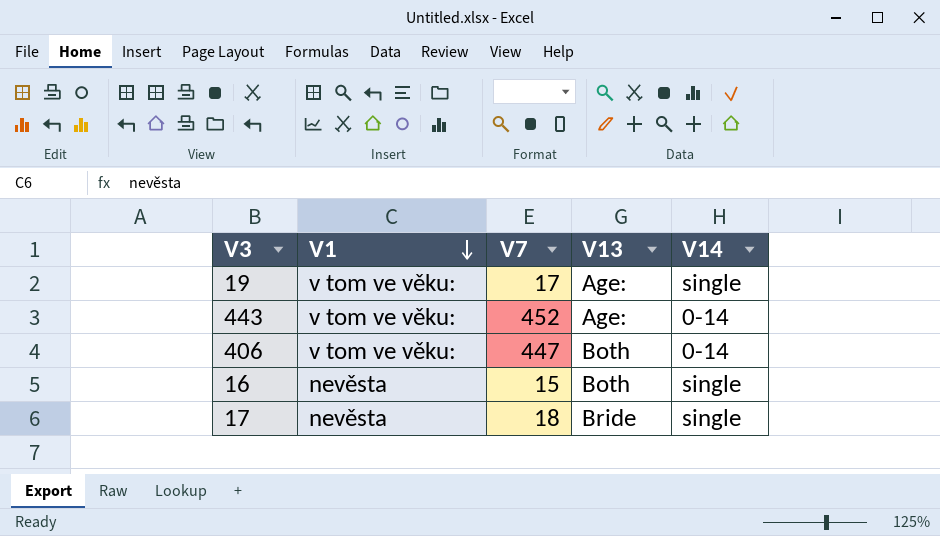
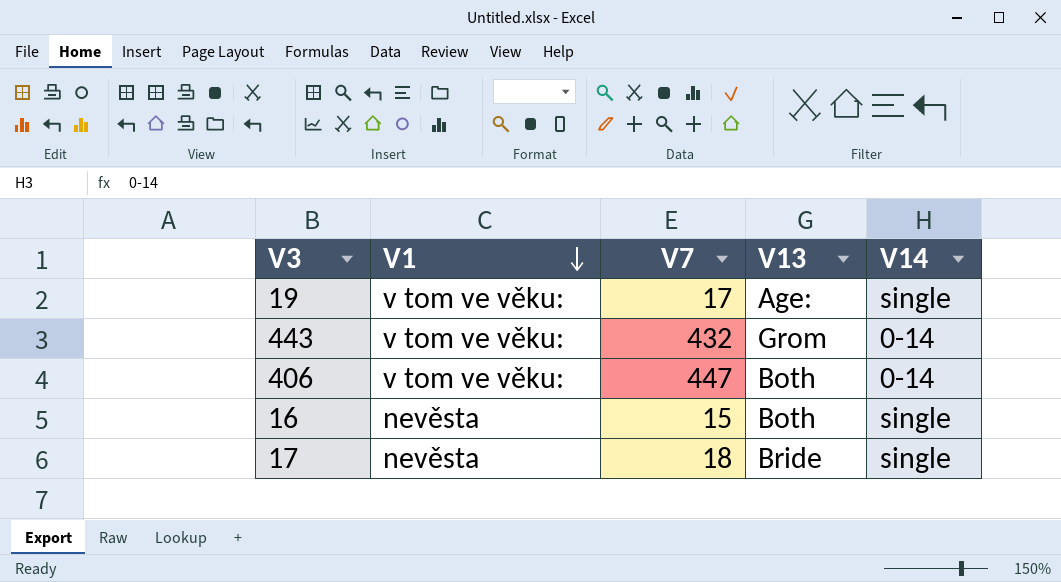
443 | V7: 452 -> 432
443 | V13: Age: -> Grom

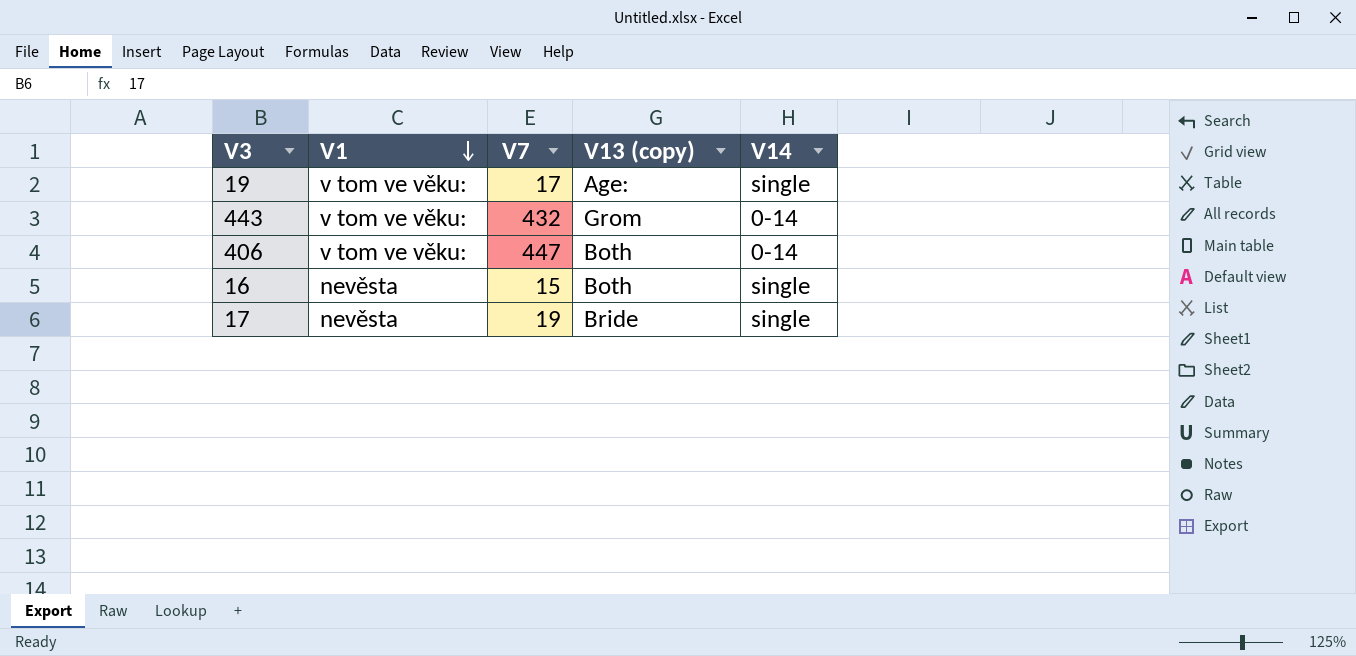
column name: V13 -> V13 (copy)
17 | V7: 18 -> 19

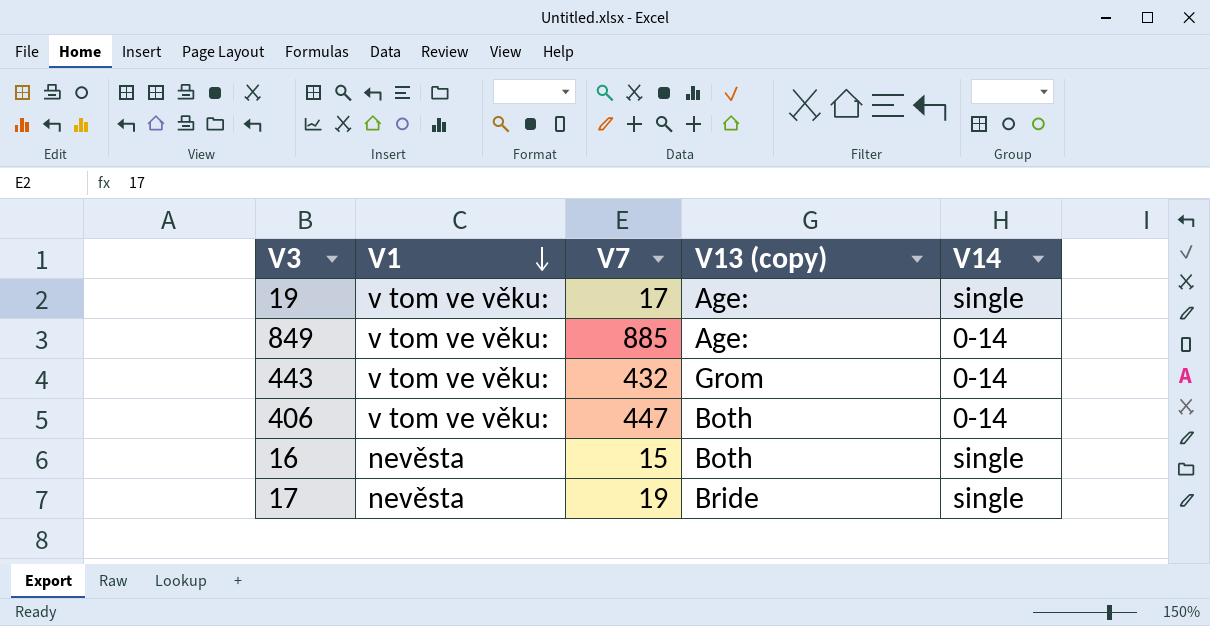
row 849: none -> v tom ve věku: | 885 | Age: | 0-14

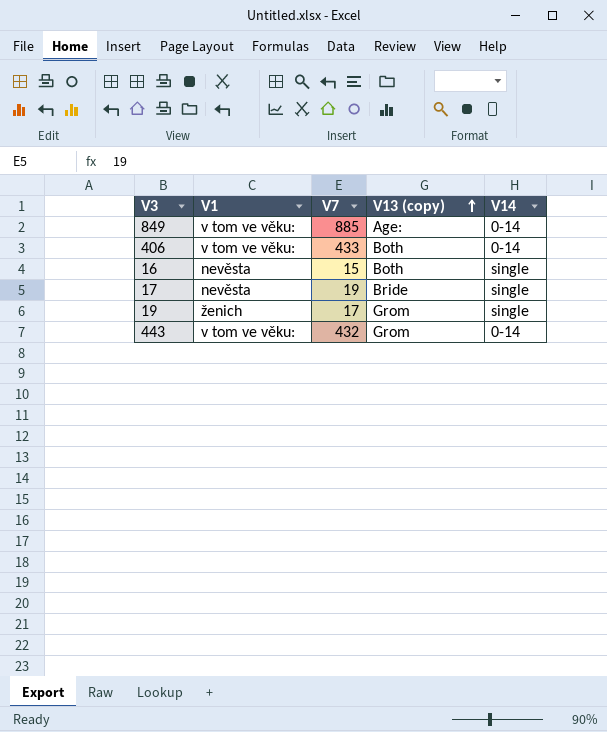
row order: V1 descending -> V13 (copy) ascending
406 | V7: 447 -> 433
19 | V1: v tom ve věku: -> ženich
19 | V13 (copy): Age: -> Grom

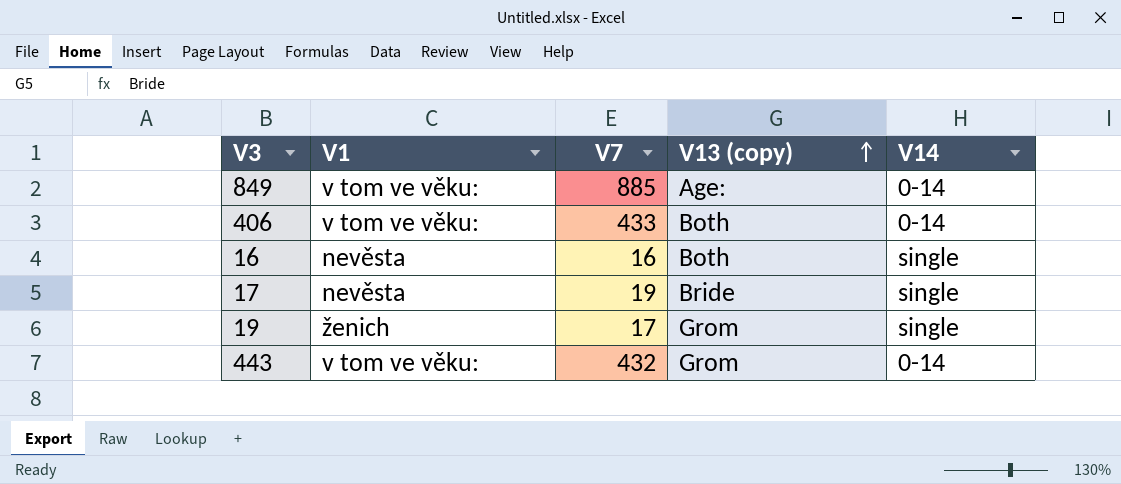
16 | V7: 15 -> 16

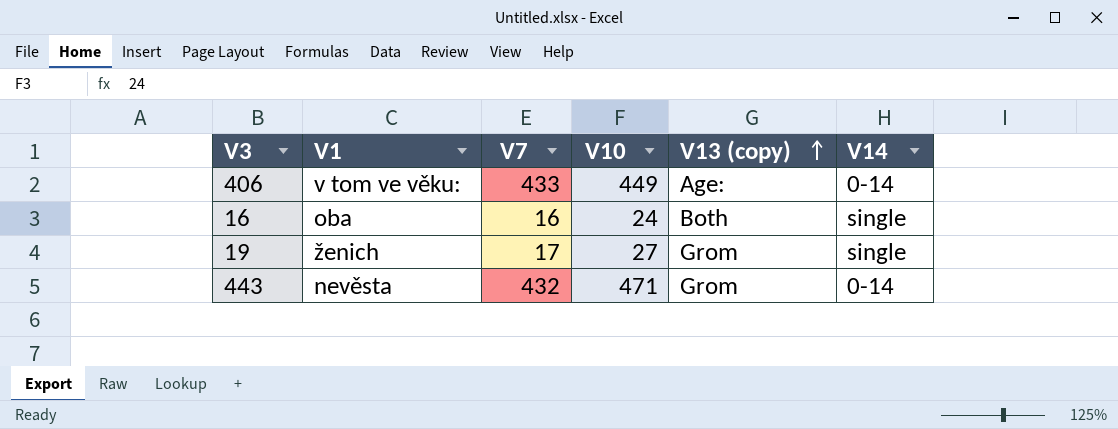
column V10 | position: none -> 4
row 849: v tom ve věku: | 885 | Age: | 0-14 -> none
row 17: nevěsta | 19 | Bride | single -> none
406 | V13 (copy): Both -> Age:
16 | V1: nevěsta -> oba
443 | V1: v tom ve věku: -> nevěsta

